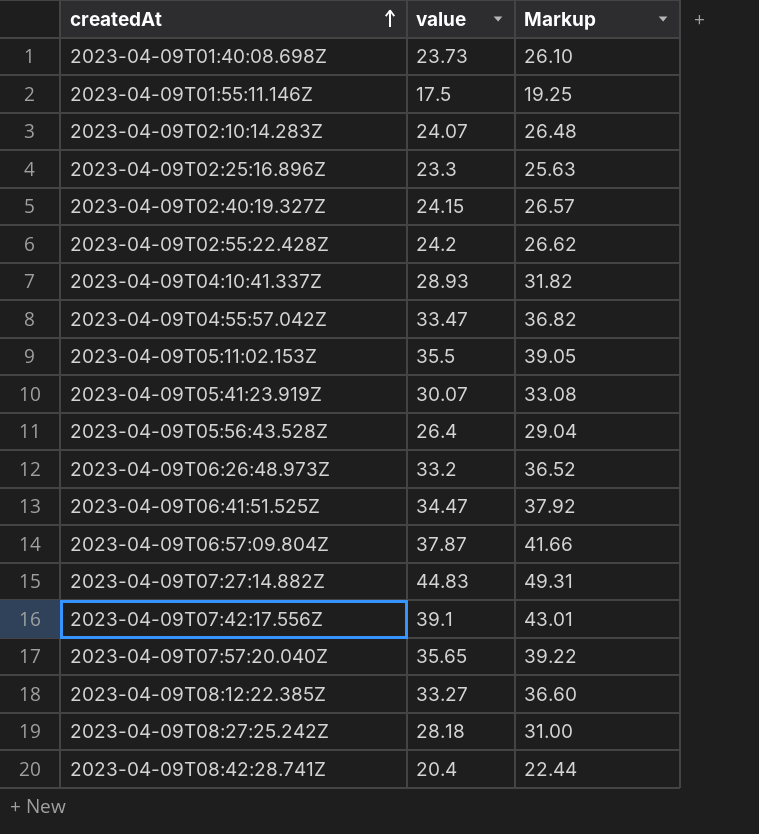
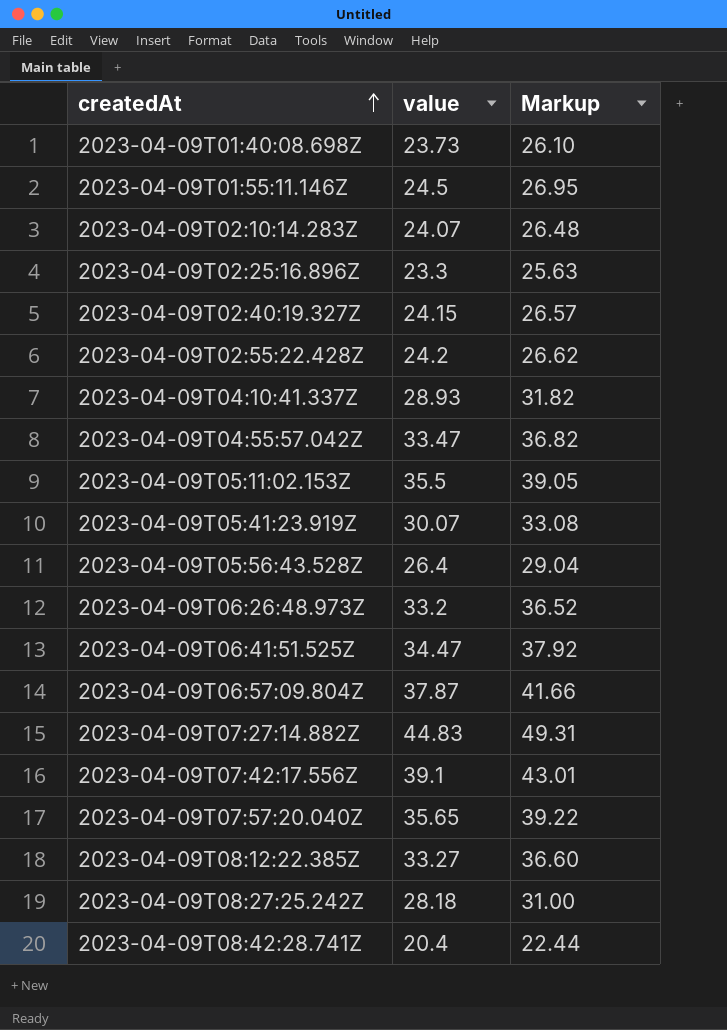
2023-04-09T01:55:11.146Z | value: 17.5 -> 24.5
2023-04-09T01:55:11.146Z | Markup: 19.25 -> 26.95

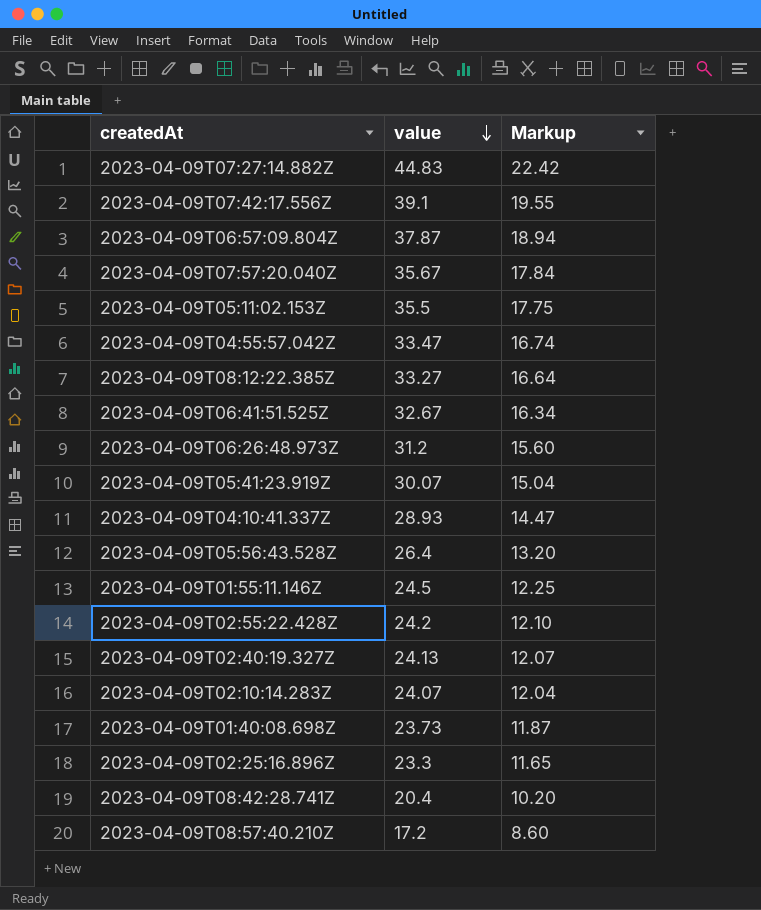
row order: createdAt ascending -> value descending
column Markup | formula: [value] * 1.1 -> [value] * 0.5
row 2023-04-09T08:27:25.242Z: 28.18 | 31.00 -> none
2023-04-09T07:57:20.040Z | value: 35.65 -> 35.67
2023-04-09T06:41:51.525Z | value: 34.47 -> 32.67
2023-04-09T06:26:48.973Z | value: 33.2 -> 31.2
2023-04-09T02:40:19.327Z | value: 24.15 -> 24.13
row 2023-04-09T08:57:40.210Z: none -> 17.2 | 8.60

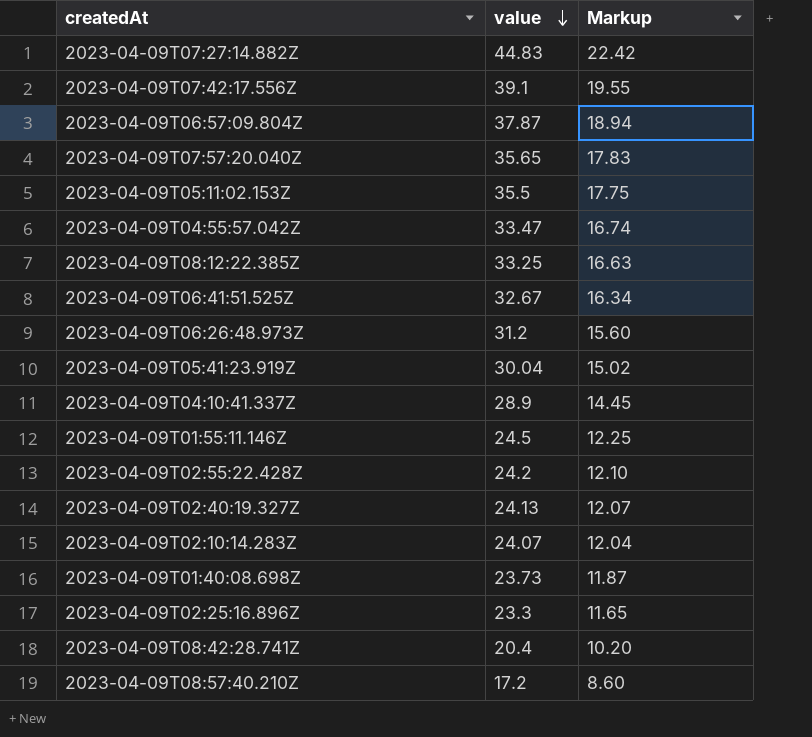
row 2023-04-09T05:56:43.528Z: 26.4 | 13.20 -> none
2023-04-09T07:57:20.040Z | value: 35.67 -> 35.65
2023-04-09T07:57:20.040Z | Markup: 17.84 -> 17.83
2023-04-09T08:12:22.385Z | value: 33.27 -> 33.25
2023-04-09T08:12:22.385Z | Markup: 16.64 -> 16.63
2023-04-09T05:41:23.919Z | value: 30.07 -> 30.04
2023-04-09T05:41:23.919Z | Markup: 15.04 -> 15.02
2023-04-09T04:10:41.337Z | value: 28.93 -> 28.9
2023-04-09T04:10:41.337Z | Markup: 14.47 -> 14.45

